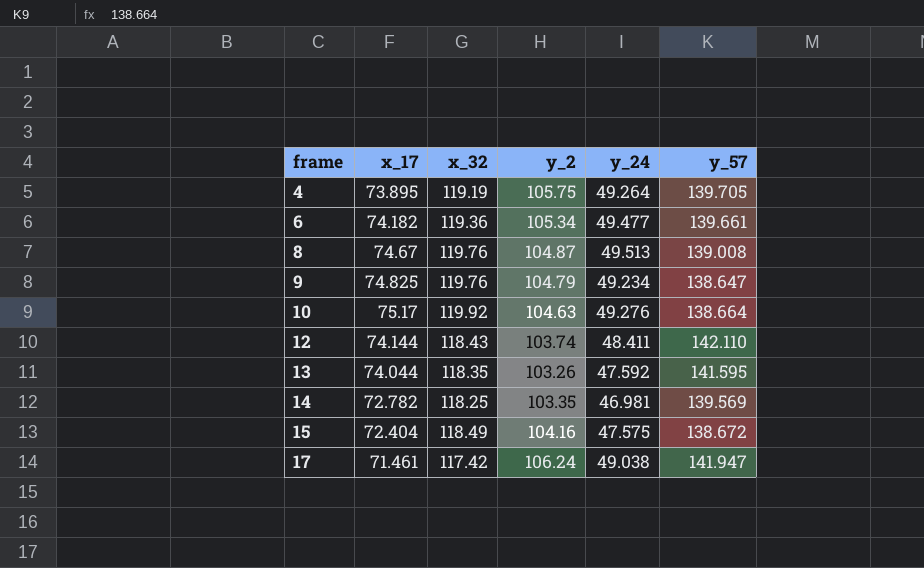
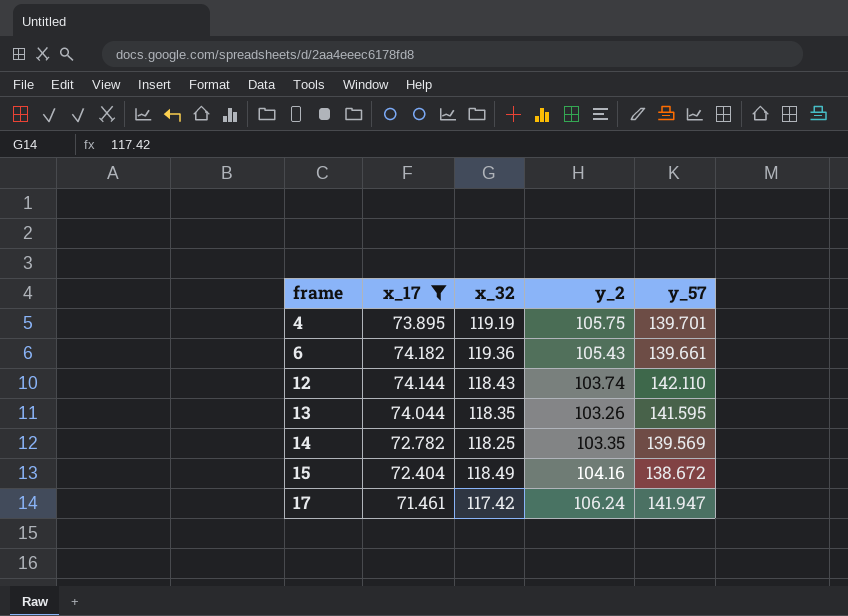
filter: none -> x_17 <= 74.182
column y_24 | position: 5 -> none
4 | y_57: 139.705 -> 139.701
6 | y_2: 105.34 -> 105.43

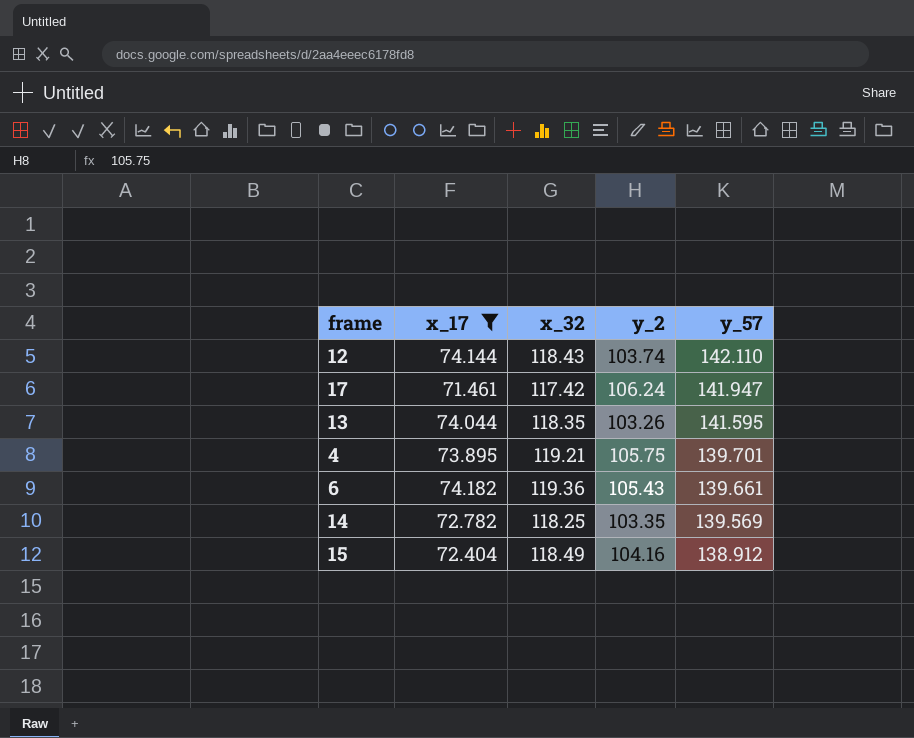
row order: frame ascending -> y_57 descending
4 | x_32: 119.19 -> 119.21
15 | y_57: 138.672 -> 138.912

